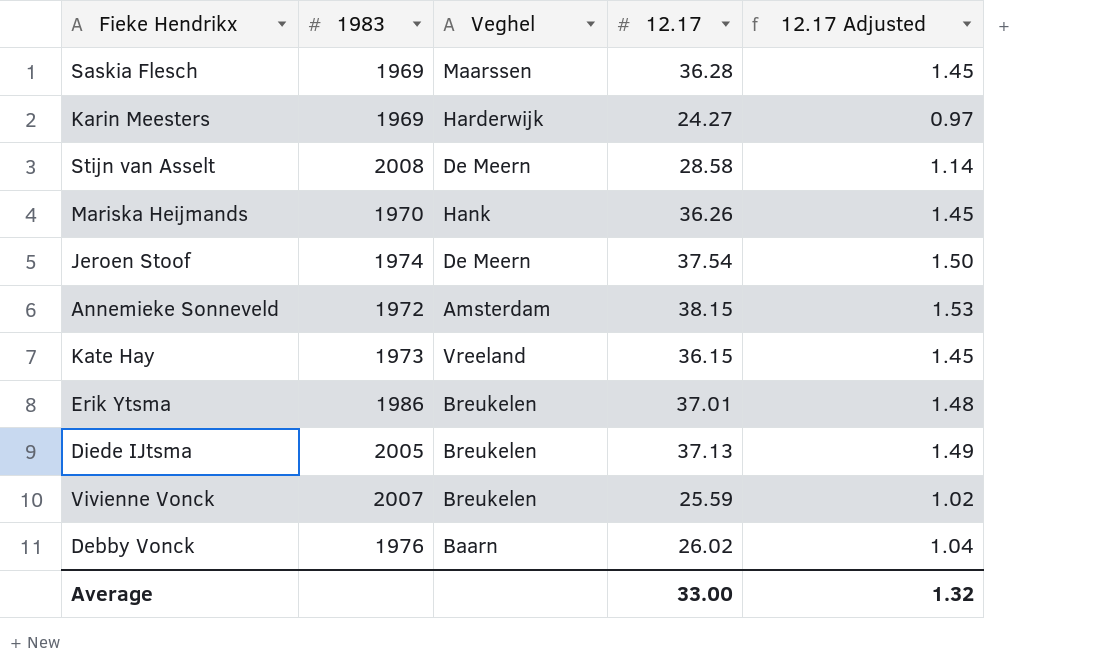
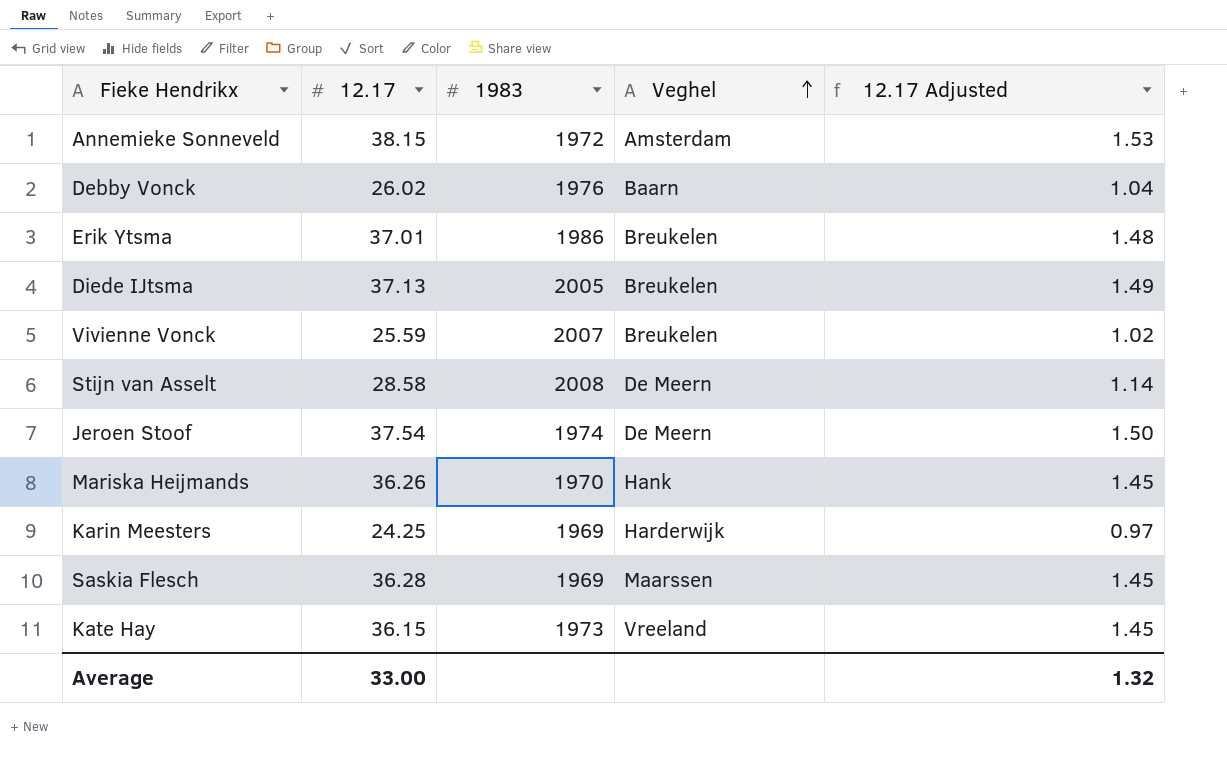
row order: none -> Veghel ascending
column 12.17 | position: 4 -> 2
Karin Meesters | 12.17: 24.27 -> 24.25

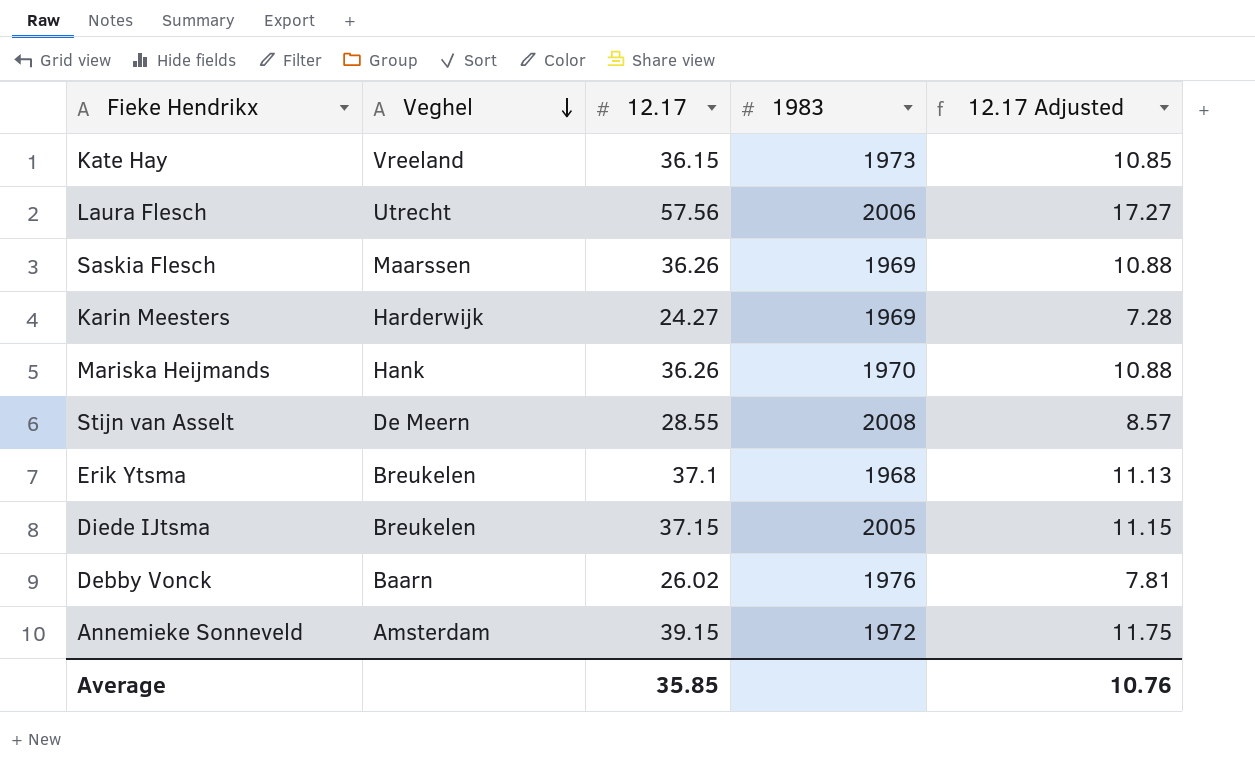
row order: Veghel ascending -> Veghel descending
column Veghel | position: 4 -> 2
column 12.17 Adjusted | formula: [12.17] * 0.04 -> [12.17] * 0.3
row Vivienne Vonck: 25.59 | 2007 | Breukelen | 1.02 -> none
row Jeroen Stoof: 37.54 | 1974 | De Meern | 1.50 -> none
row Laura Flesch: none -> Utrecht | 57.56 | 2006 | 17.27
Saskia Flesch | 12.17: 36.28 -> 36.26
Karin Meesters | 12.17: 24.25 -> 24.27
Stijn van Asselt | 12.17: 28.58 -> 28.55
Erik Ytsma | 12.17: 37.01 -> 37.1
Erik Ytsma | 1983: 1986 -> 1968
Diede IJtsma | 12.17: 37.13 -> 37.15
Annemieke Sonneveld | 12.17: 38.15 -> 39.15
Average | 12.17: 33.00 -> 35.85
Average | 12.17 Adjusted: 1.32 -> 10.76

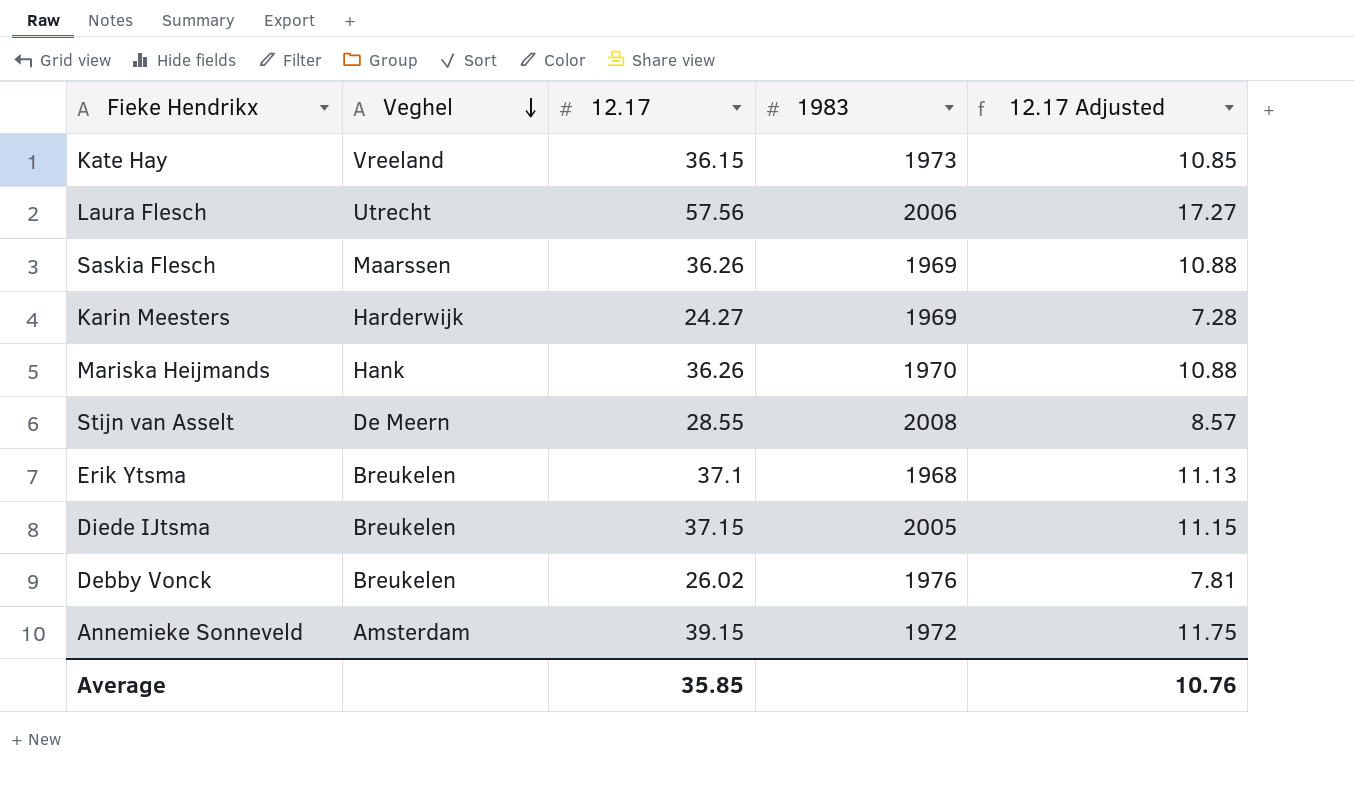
Debby Vonck | Veghel: Baarn -> Breukelen

